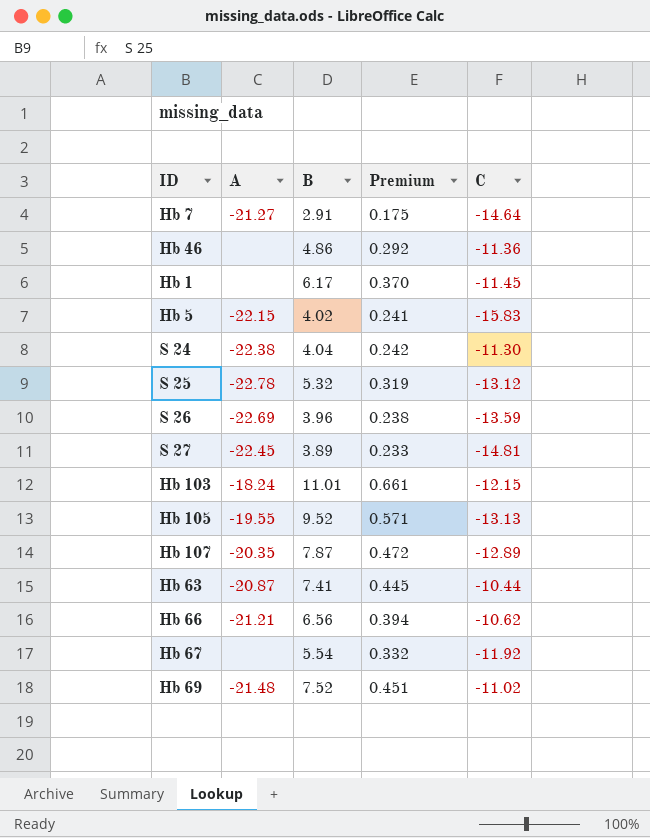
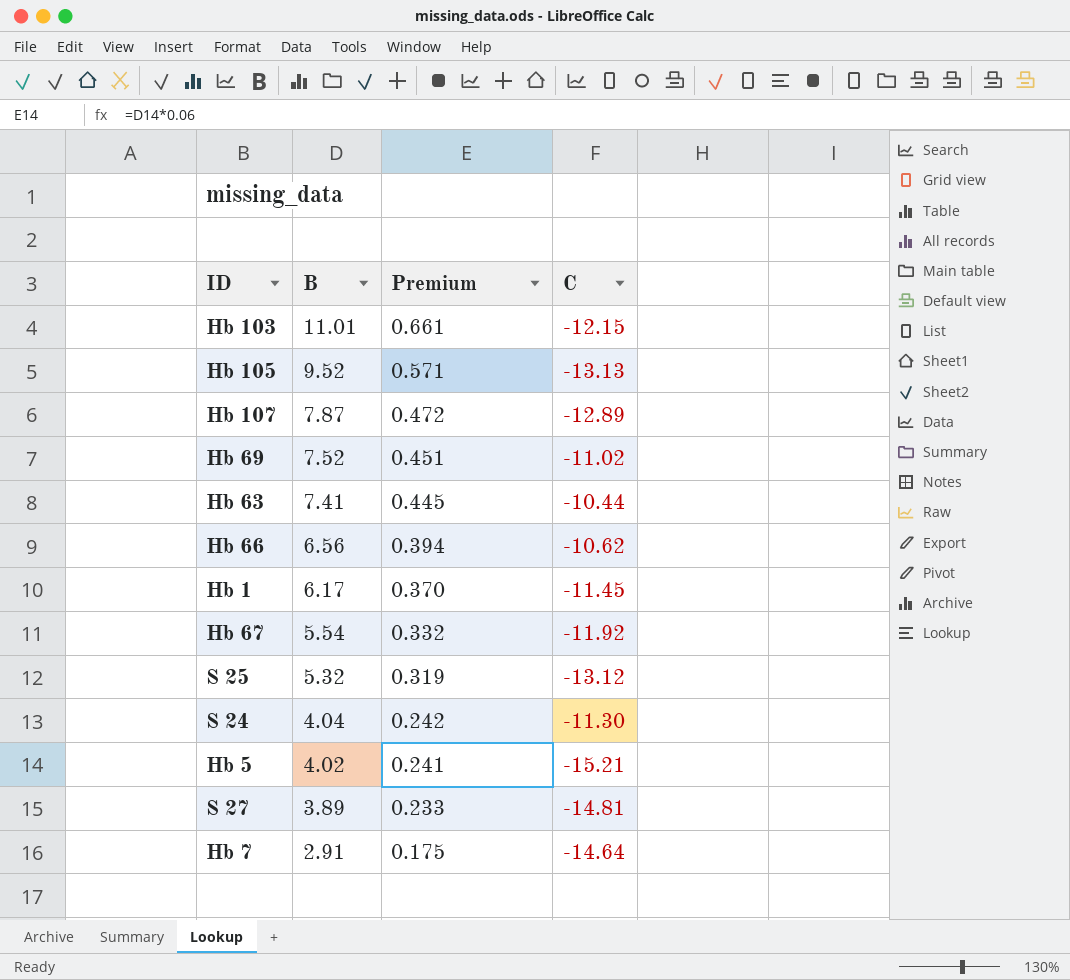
row order: none -> B descending
column A | position: 2 -> none
row Hb 46: none | 4.86 | 0.292 | -11.36 -> none
row S 26: -22.69 | 3.96 | 0.238 | -13.59 -> none
Hb 5 | C: -15.83 -> -15.21

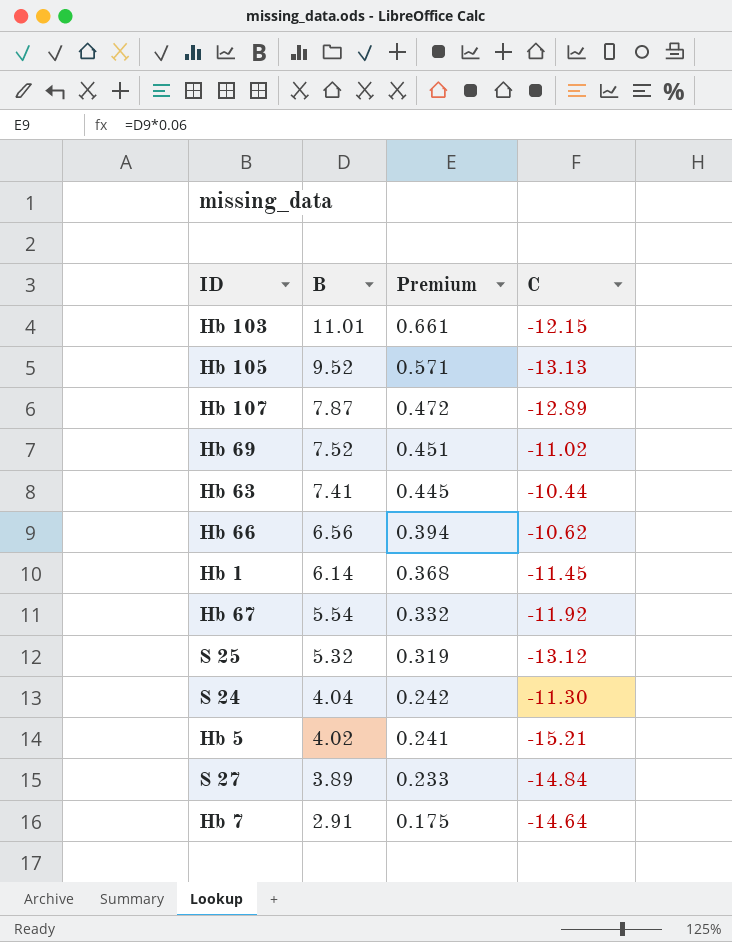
Hb 1 | B: 6.17 -> 6.14
Hb 1 | Premium: 0.370 -> 0.368
S 27 | C: -14.81 -> -14.84

